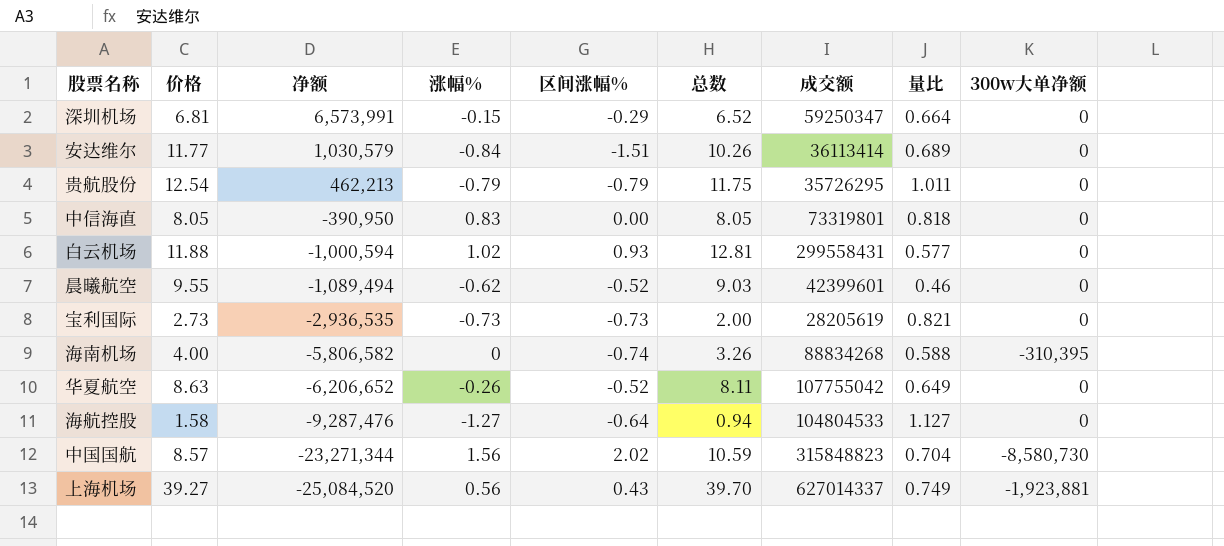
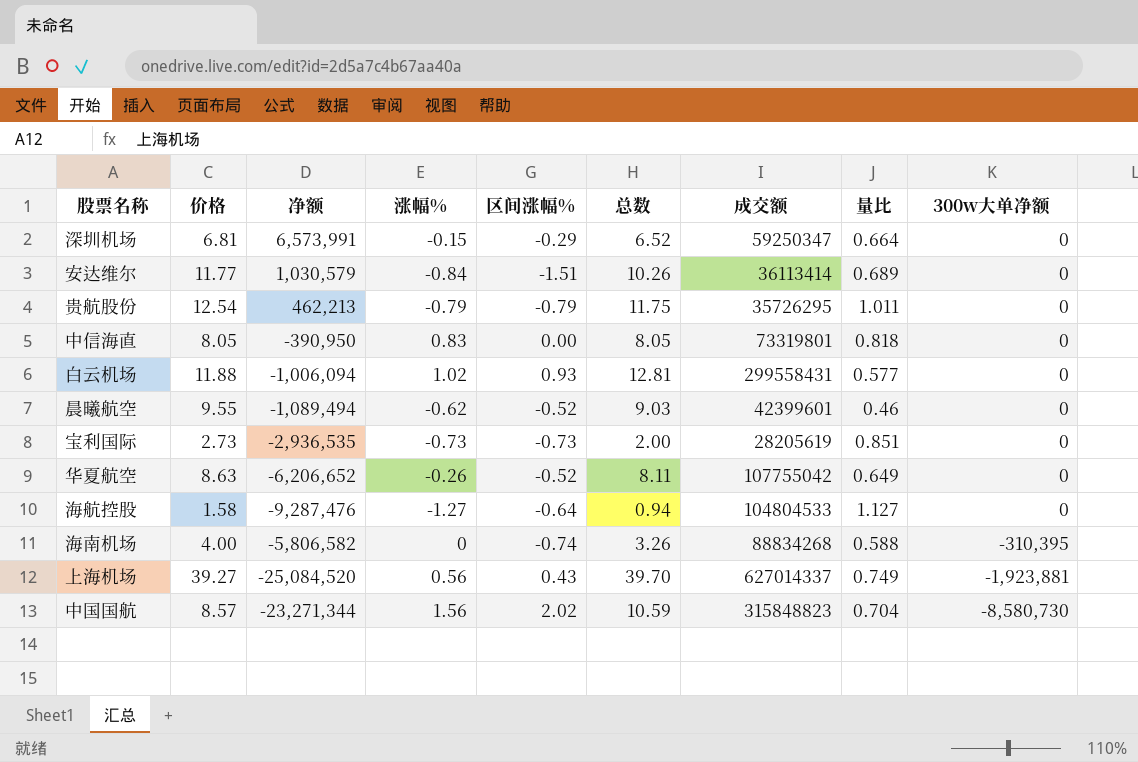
row order: 净额 descending -> 300w大单净额 descending
白云机场 | 净额: -1,000,594 -> -1,006,094
宝利国际 | 量比: 0.821 -> 0.851

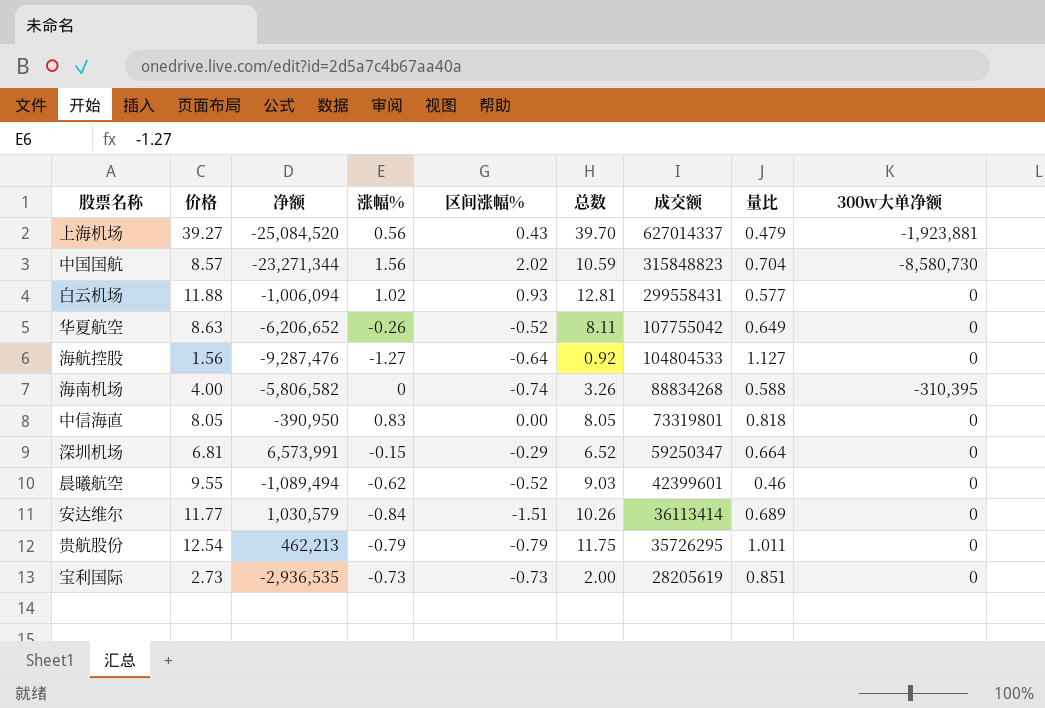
row order: 300w大单净额 descending -> 成交额 descending
上海机场 | 量比: 0.749 -> 0.479
海航控股 | 价格: 1.58 -> 1.56
海航控股 | 总数: 0.94 -> 0.92

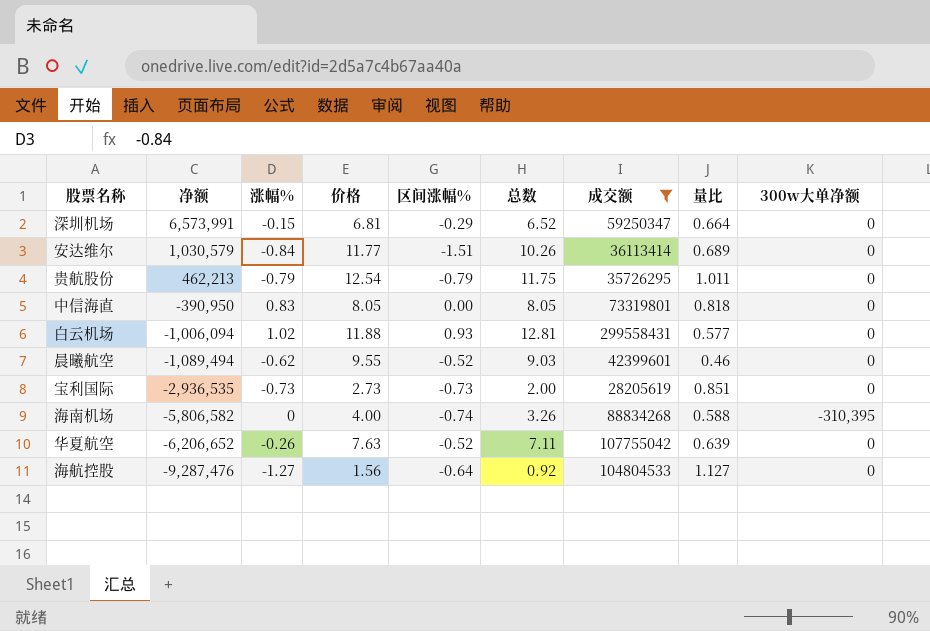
filter: none -> 成交额 <= 299558431
row order: 成交额 descending -> 净额 descending
column 价格 | position: 2 -> 4
华夏航空 | 价格: 8.63 -> 7.63
华夏航空 | 总数: 8.11 -> 7.11
华夏航空 | 量比: 0.649 -> 0.639

